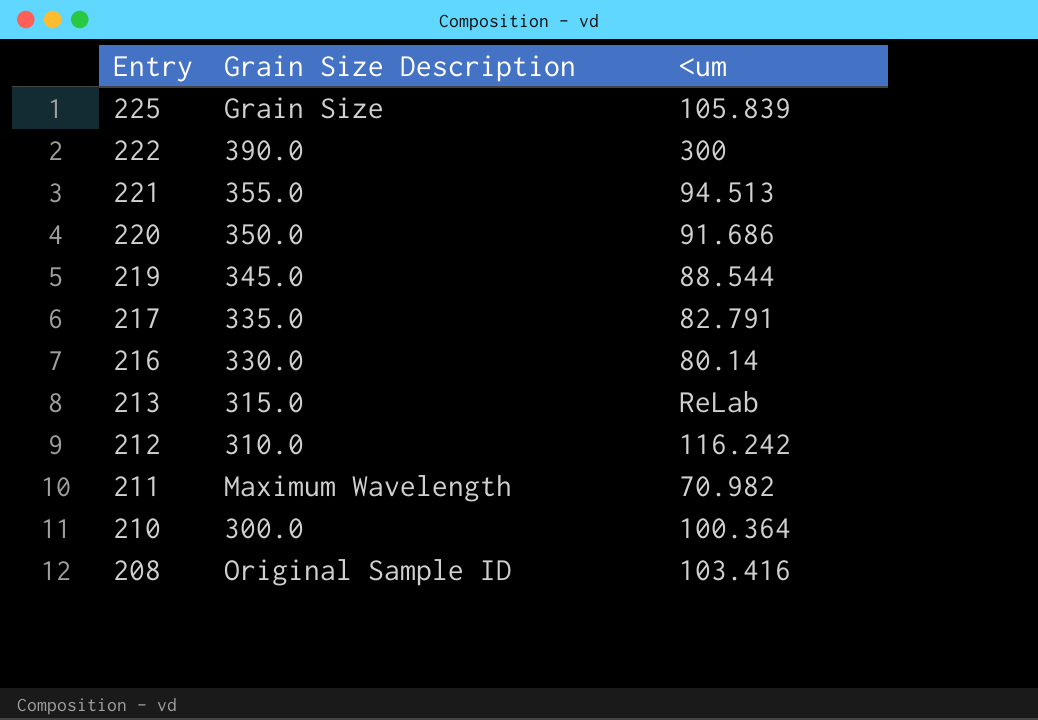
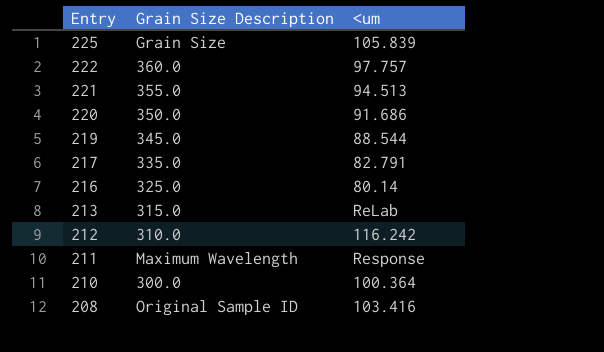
222 | Grain Size Description: 390.0 -> 360.0
222 | <um: 300 -> 97.757
216 | Grain Size Description: 330.0 -> 325.0
211 | <um: 70.982 -> Response

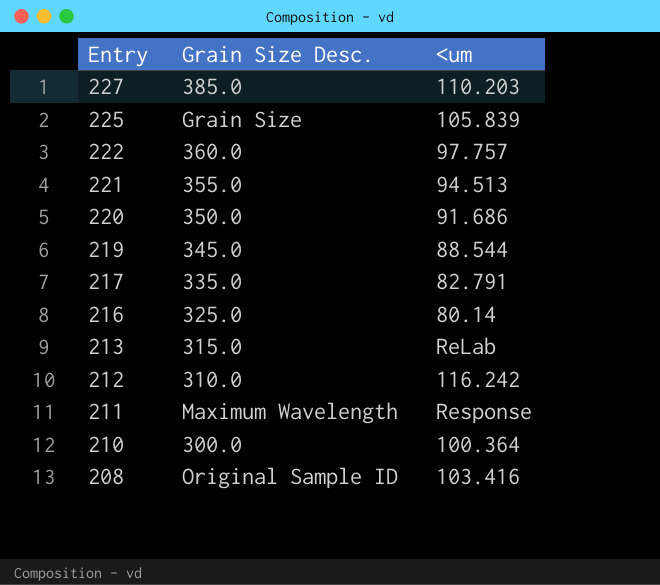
column name: Grain Size Description -> Grain Size Desc.
row 227: none -> 385.0 | 110.203

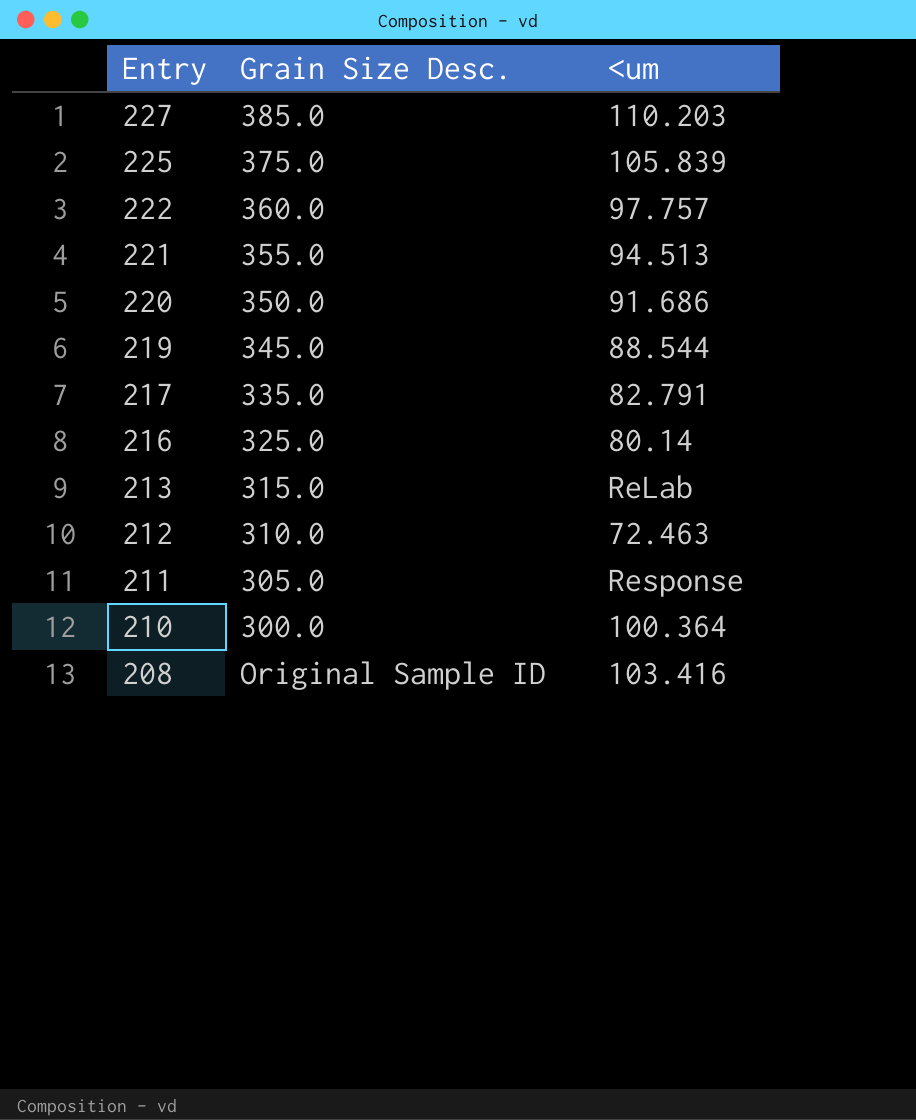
225 | Grain Size Desc.: Grain Size -> 375.0
212 | <um: 116.242 -> 72.463
211 | Grain Size Desc.: Maximum Wavelength -> 305.0

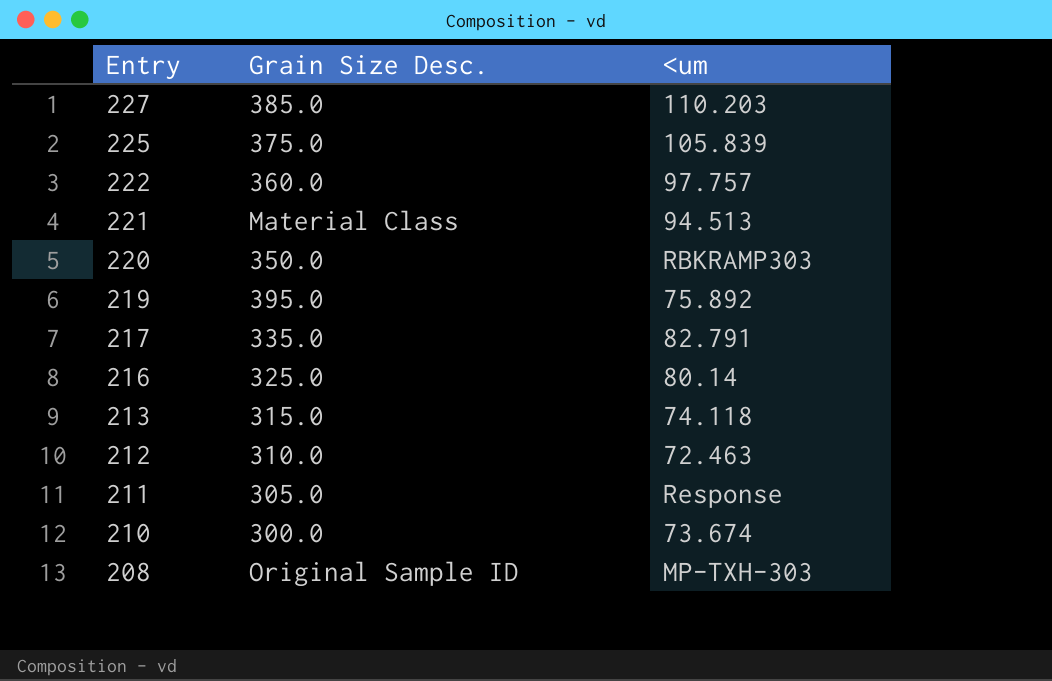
221 | Grain Size Desc.: 355.0 -> Material Class
220 | <um: 91.686 -> RBKRAMP303
219 | Grain Size Desc.: 345.0 -> 395.0
219 | <um: 88.544 -> 75.892
213 | <um: ReLab -> 74.118
210 | <um: 100.364 -> 73.674
208 | <um: 103.416 -> MP-TXH-303

